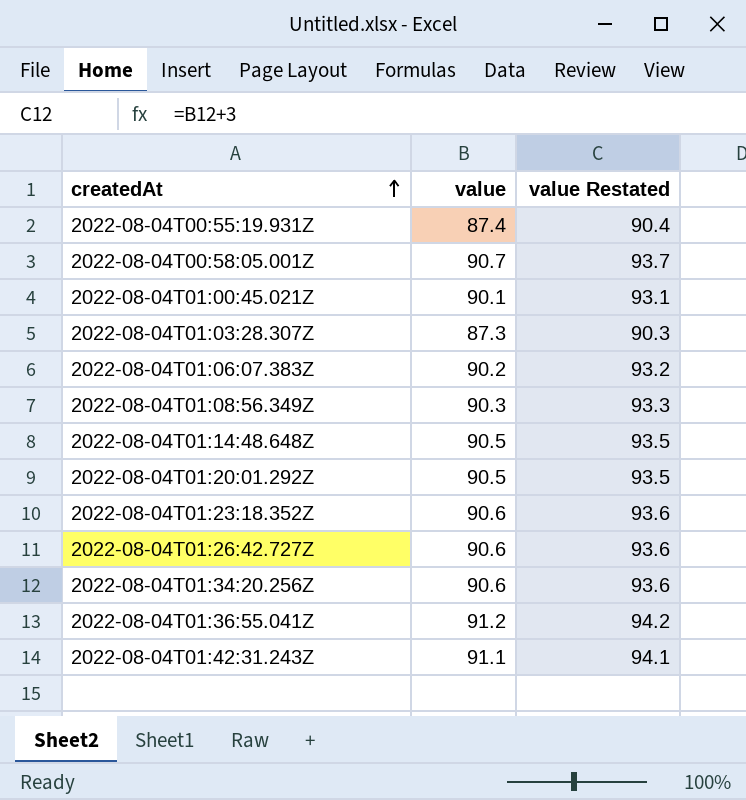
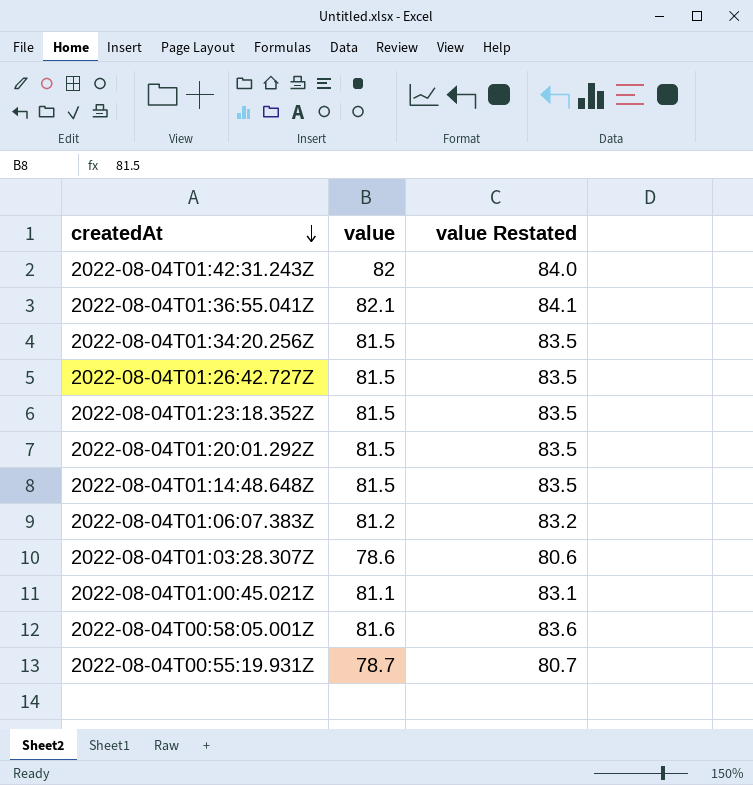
row order: createdAt ascending -> createdAt descending
column value Restated | formula: [value] + 3 -> [value] + 2
row 2022-08-04T01:08:56.349Z: 90.3 | 93.3 -> none
2022-08-04T01:42:31.243Z | value: 91.1 -> 82
2022-08-04T01:36:55.041Z | value: 91.2 -> 82.1
2022-08-04T01:34:20.256Z | value: 90.6 -> 81.5
2022-08-04T01:26:42.727Z | value: 90.6 -> 81.5
2022-08-04T01:23:18.352Z | value: 90.6 -> 81.5
2022-08-04T01:20:01.292Z | value: 90.5 -> 81.5
2022-08-04T01:14:48.648Z | value: 90.5 -> 81.5
2022-08-04T01:06:07.383Z | value: 90.2 -> 81.2
2022-08-04T01:03:28.307Z | value: 87.3 -> 78.6
2022-08-04T01:00:45.021Z | value: 90.1 -> 81.1
2022-08-04T00:58:05.001Z | value: 90.7 -> 81.6
2022-08-04T00:55:19.931Z | value: 87.4 -> 78.7

